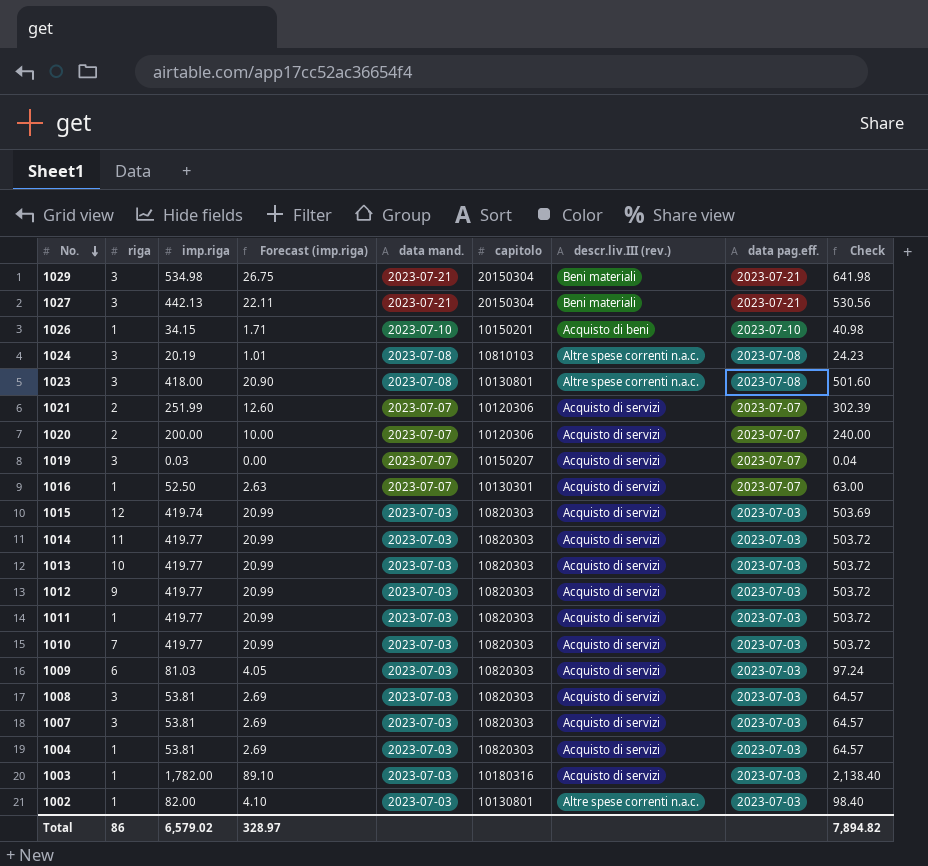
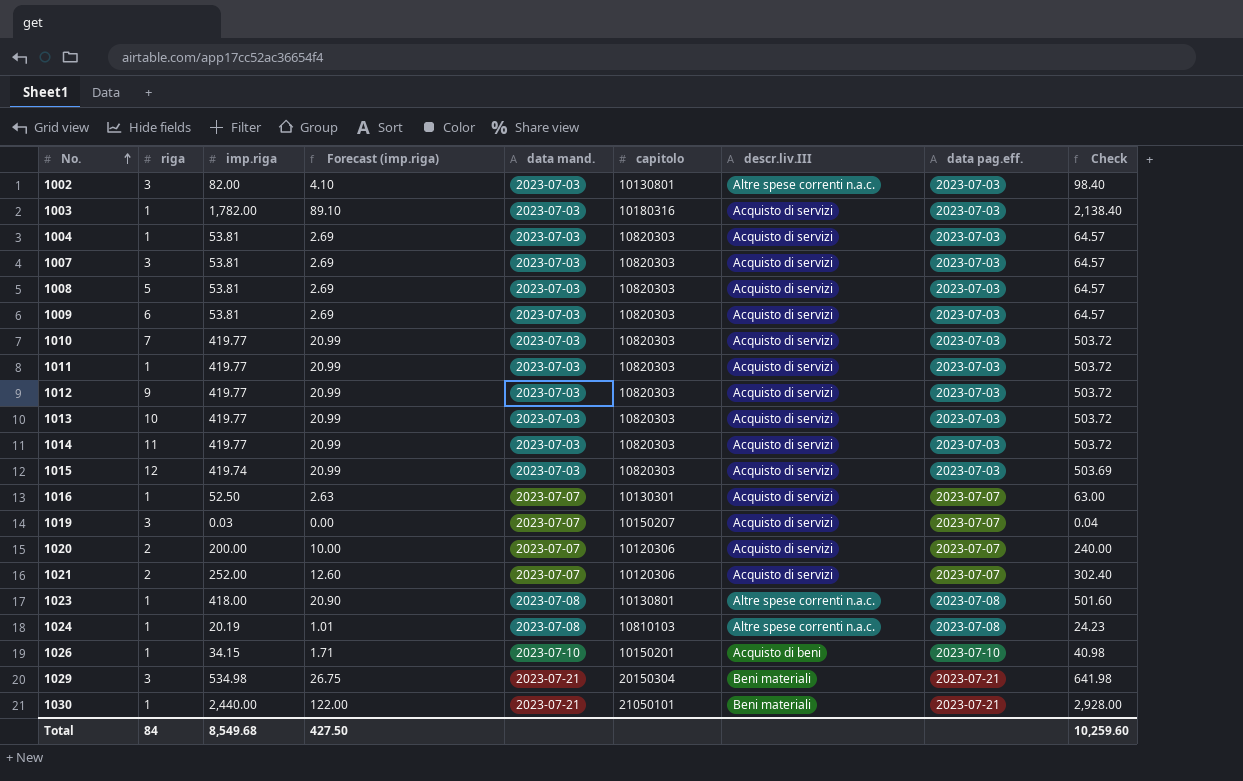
row order: No. descending -> No. ascending
column name: descr.liv.III (rev.) -> descr.liv.III
row 1027: 3 | 442.13 | 22.11 | 2023-07-21 | 20150304 | Beni materiali | 2023-07-21 | 530.56 -> none
1002 | riga: 1 -> 3
1008 | riga: 3 -> 5
1009 | imp.riga: 81.03 -> 53.81
1009 | Forecast (imp.riga): 4.05 -> 2.69
1009 | Check: 97.24 -> 64.57
1021 | imp.riga: 251.99 -> 252.00
1021 | Check: 302.39 -> 302.40
1023 | riga: 3 -> 1
1024 | riga: 3 -> 1
row 1030: none -> 1 | 2,440.00 | 122.00 | 2023-07-21 | 21050101 | Beni materiali | 2023-07-21 | 2,928.00
Total | riga: 86 -> 84
Total | imp.riga: 6,579.02 -> 8,549.68
Total | Forecast (imp.riga): 328.97 -> 427.50
Total | Check: 7,894.82 -> 10,259.60

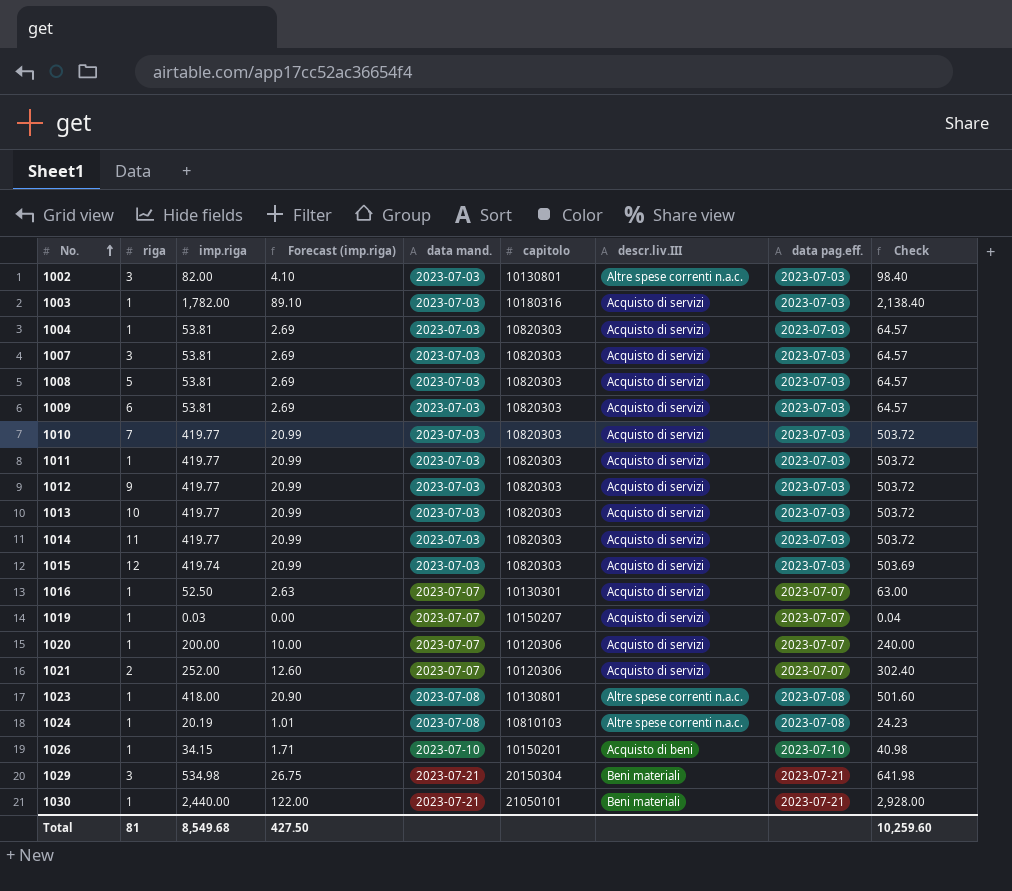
1019 | riga: 3 -> 1
1020 | riga: 2 -> 1
Total | riga: 84 -> 81

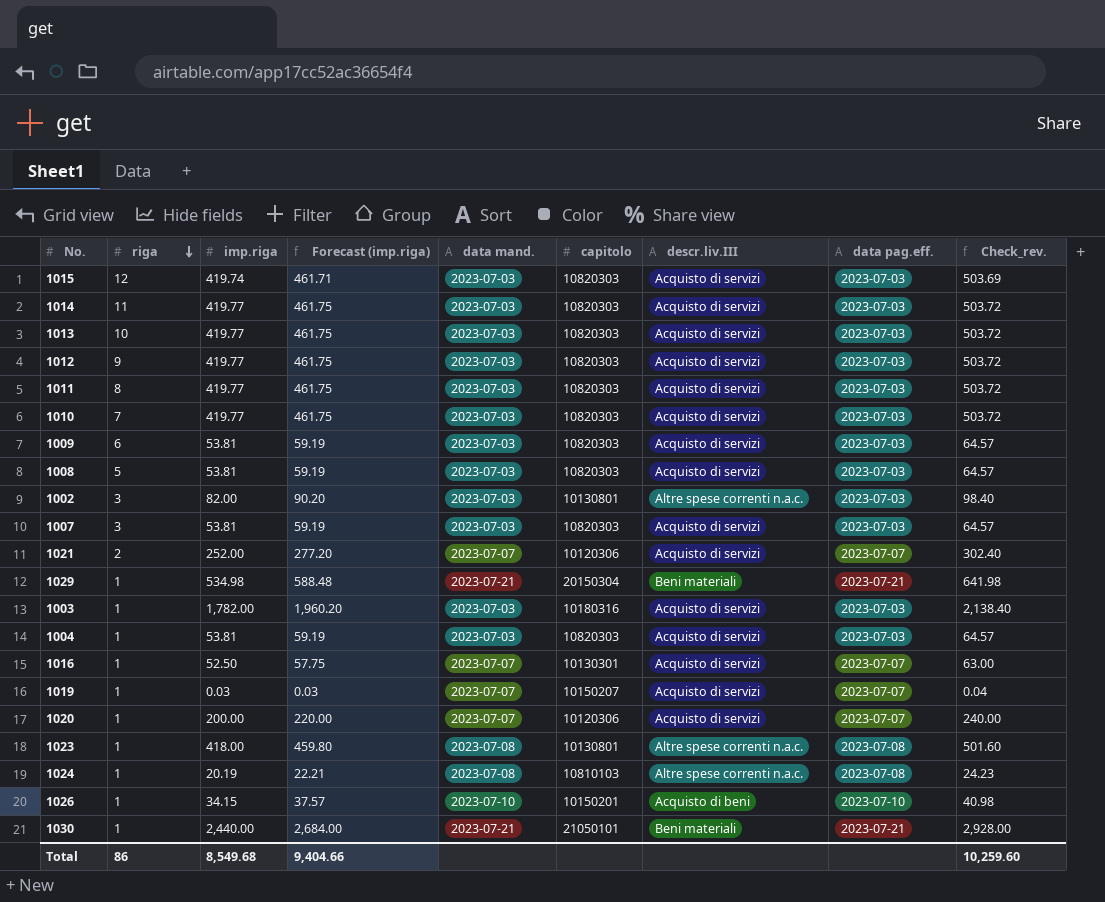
row order: No. ascending -> riga descending
column Forecast (imp.riga) | formula: [imp.riga] * 0.05 -> [imp.riga] * 1.1
column name: Check -> Check_rev.
1011 | riga: 1 -> 8
1029 | riga: 3 -> 1
Total | riga: 81 -> 86
Total | Forecast (imp.riga): 427.50 -> 9,404.66

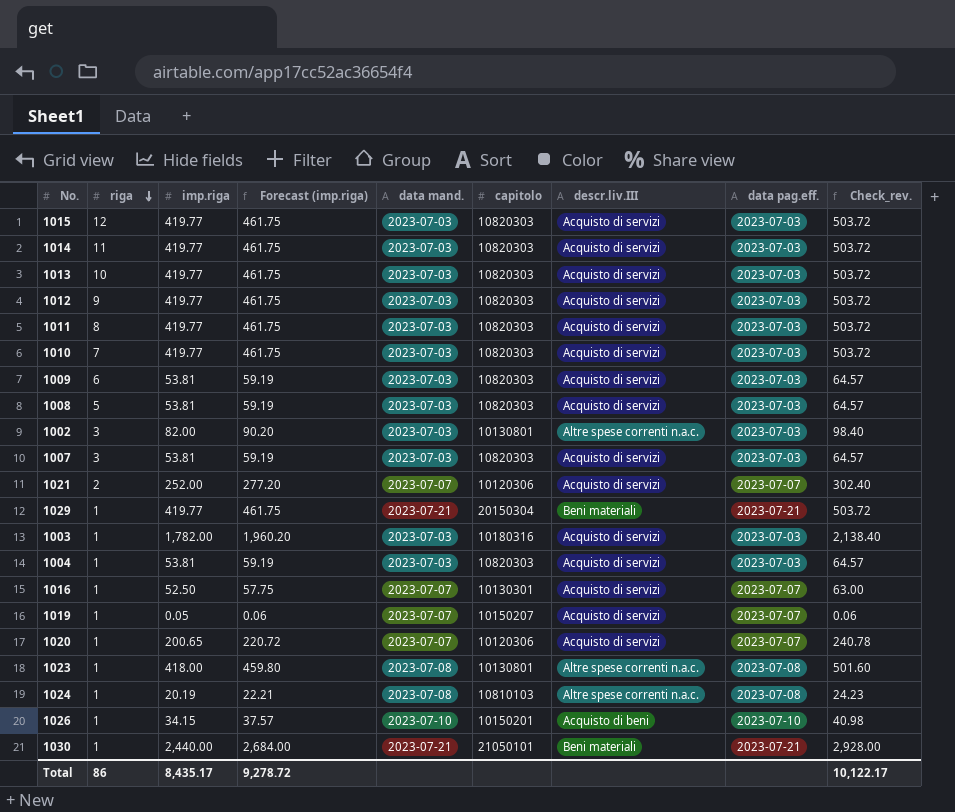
1015 | imp.riga: 419.74 -> 419.77
1015 | Forecast (imp.riga): 461.71 -> 461.75
1015 | Check_rev.: 503.69 -> 503.72
1029 | imp.riga: 534.98 -> 419.77
1029 | Forecast (imp.riga): 588.48 -> 461.75
1029 | Check_rev.: 641.98 -> 503.72
1019 | imp.riga: 0.03 -> 0.05
1019 | Forecast (imp.riga): 0.03 -> 0.06
1019 | Check_rev.: 0.04 -> 0.06
1020 | imp.riga: 200.00 -> 200.65
1020 | Forecast (imp.riga): 220.00 -> 220.72
1020 | Check_rev.: 240.00 -> 240.78
Total | imp.riga: 8,549.68 -> 8,435.17
Total | Forecast (imp.riga): 9,404.66 -> 9,278.72
Total | Check_rev.: 10,259.60 -> 10,122.17

